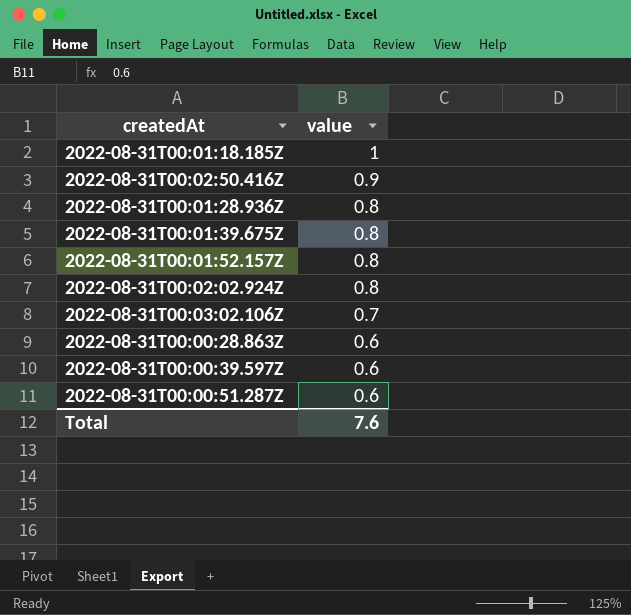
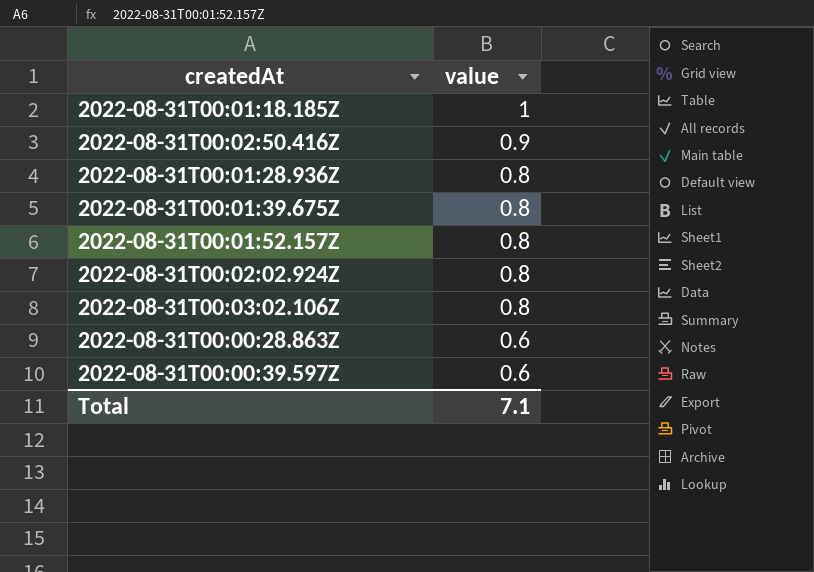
row 2022-08-31T00:00:51.287Z: 0.6 -> none
2022-08-31T00:03:02.106Z | value: 0.7 -> 0.8
Total | value: 7.6 -> 7.1

